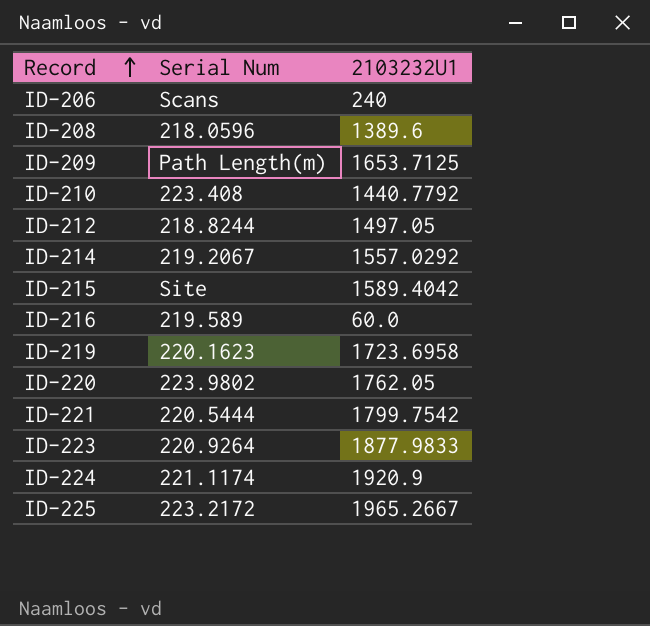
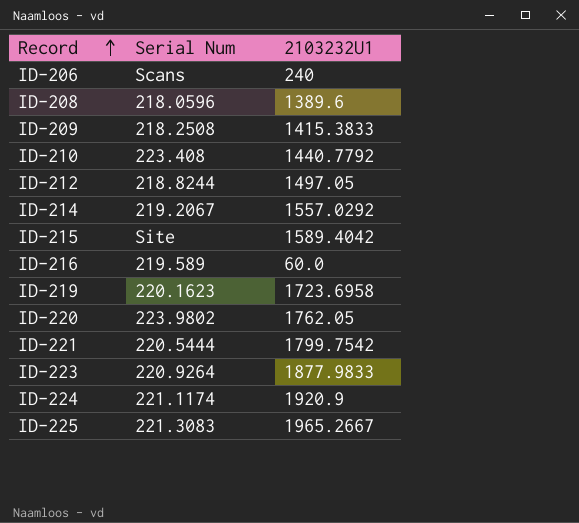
ID-209 | Serial Num: Path Length(m) -> 218.2508
ID-209 | 2103232U1: 1653.7125 -> 1415.3833
ID-225 | Serial Num: 223.2172 -> 221.3083

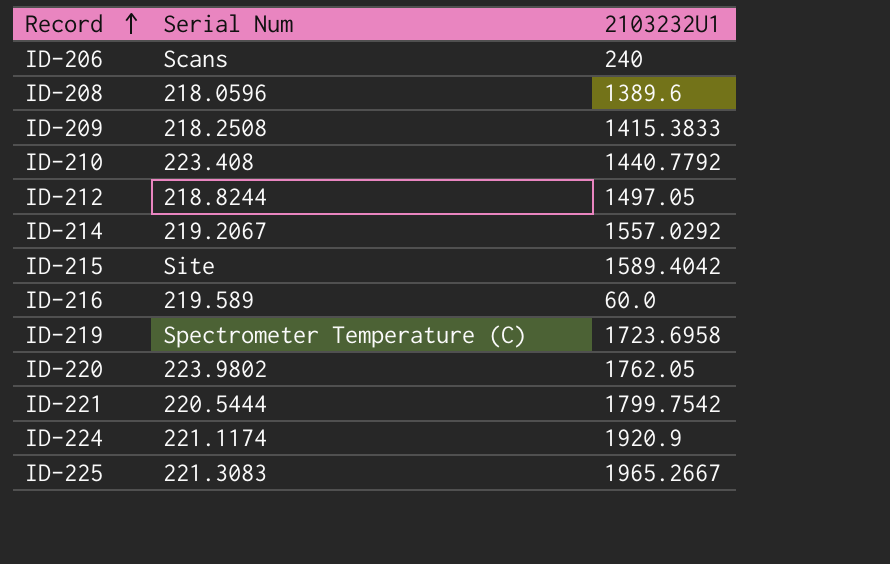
row ID-223: 220.9264 | 1877.9833 -> none
ID-219 | Serial Num: 220.1623 -> Spectrometer Temperature (C)

